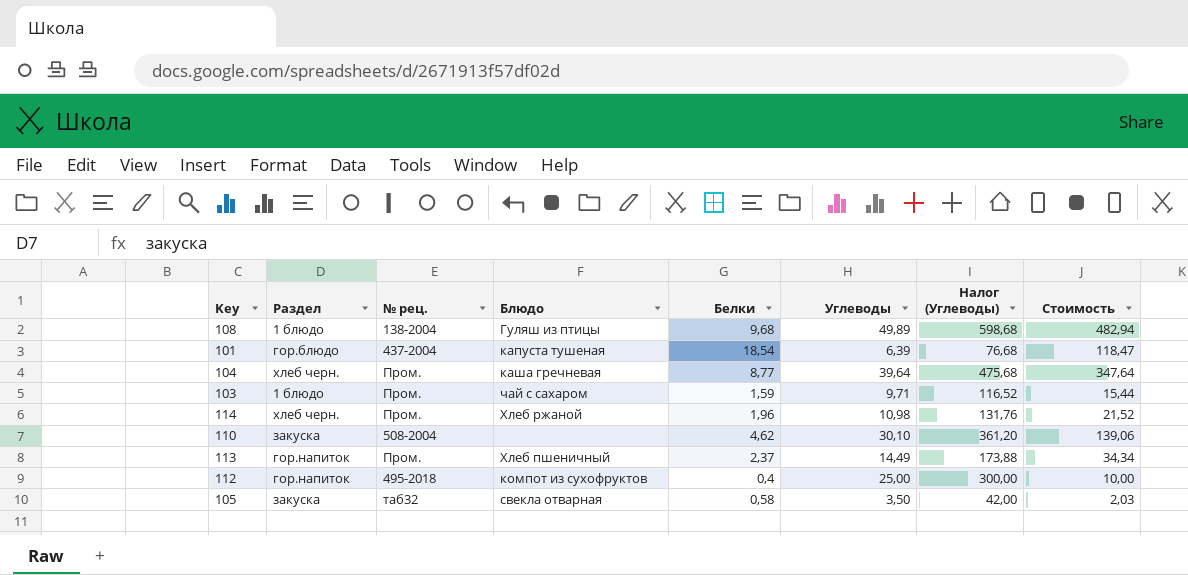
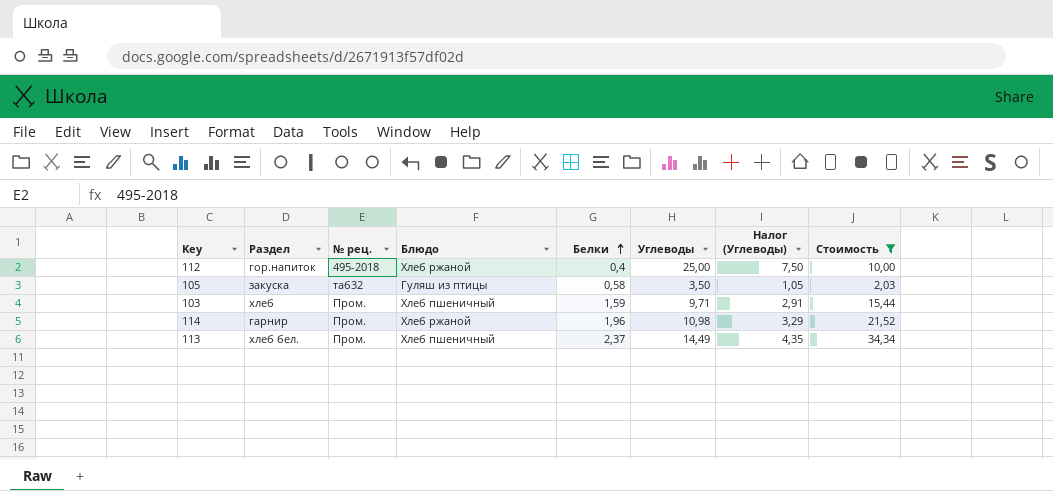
filter: none -> Стоимость <= 34,34
row order: none -> Белки ascending
column Налог (Углеводы) | formula: [Углеводы] * 12 -> [Углеводы] * 0,3
112 | Блюдо: компот из сухофруктов -> Хлеб ржаной
105 | Блюдо: свекла отварная -> Гуляш из птицы
103 | Раздел: 1 блюдо -> хлеб
103 | Блюдо: чай с сахаром -> Хлеб пшеничный
114 | Раздел: хлеб черн. -> гарнир
113 | Раздел: гор.напиток -> хлеб бел.

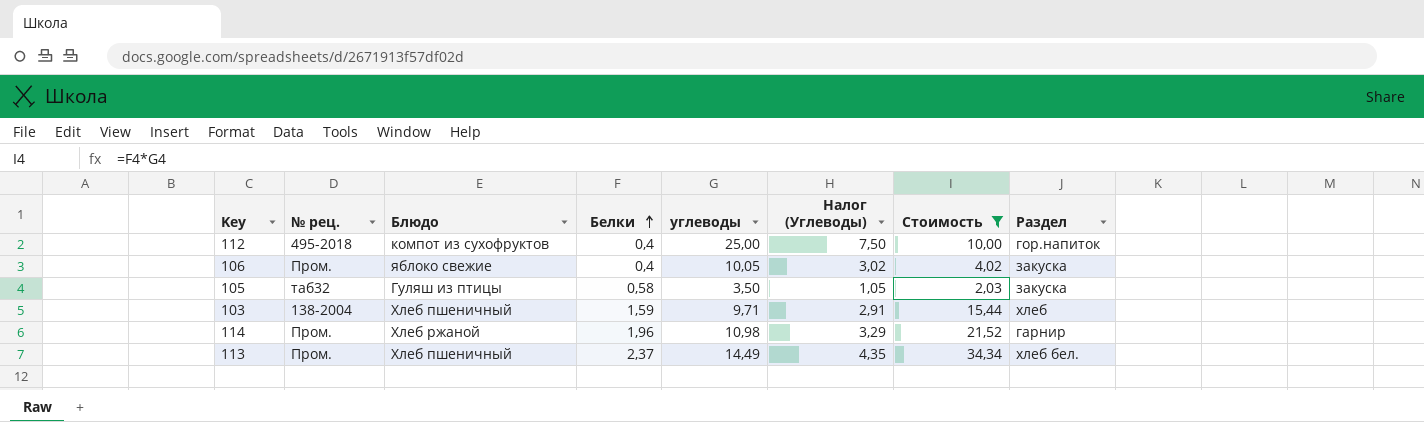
column name: Углеводы -> углеводы
column Раздел | position: 2 -> 8
112 | Блюдо: Хлеб ржаной -> компот из сухофруктов
row 106: none -> Пром. | яблоко свежие | 0,4 | 10,05 | 3,02 | 4,02 | закуска
103 | № рец.: Пром. -> 138-2004

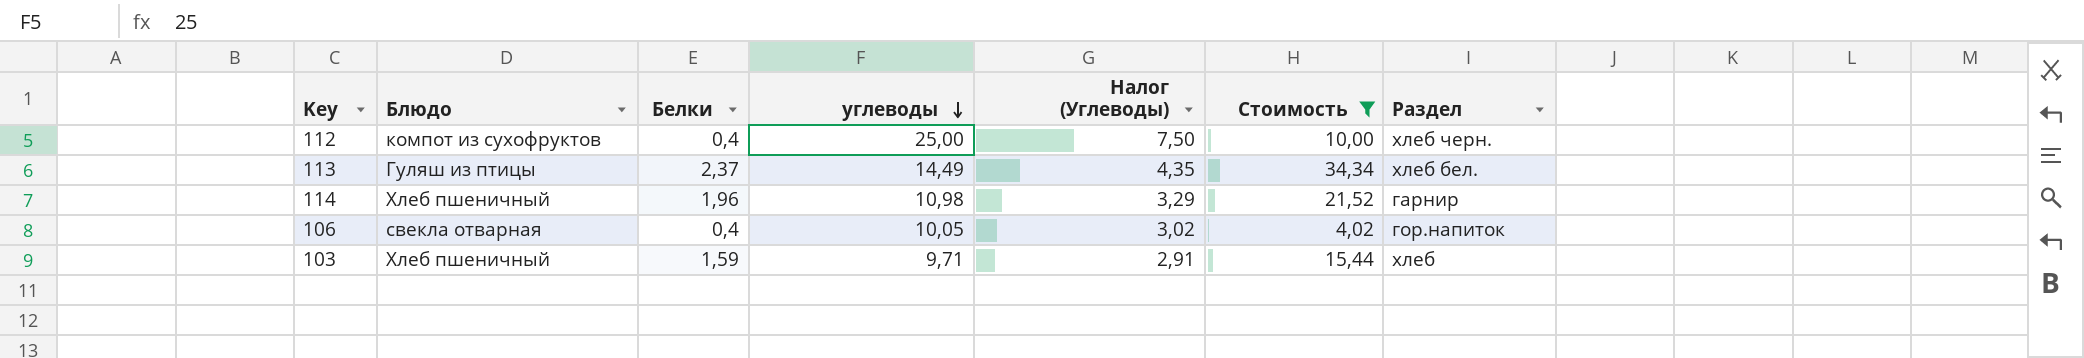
row order: Белки ascending -> углеводы descending
column № рец. | position: 2 -> none
row 105: таб32 | Гуляш из птицы | 0,58 | 3,50 | 1,05 | 2,03 | закуска -> none
112 | Раздел: гор.напиток -> хлеб черн.
113 | Блюдо: Хлеб пшеничный -> Гуляш из птицы
114 | Блюдо: Хлеб ржаной -> Хлеб пшеничный
106 | Блюдо: яблоко свежие -> свекла отварная
106 | Раздел: закуска -> гор.напиток

